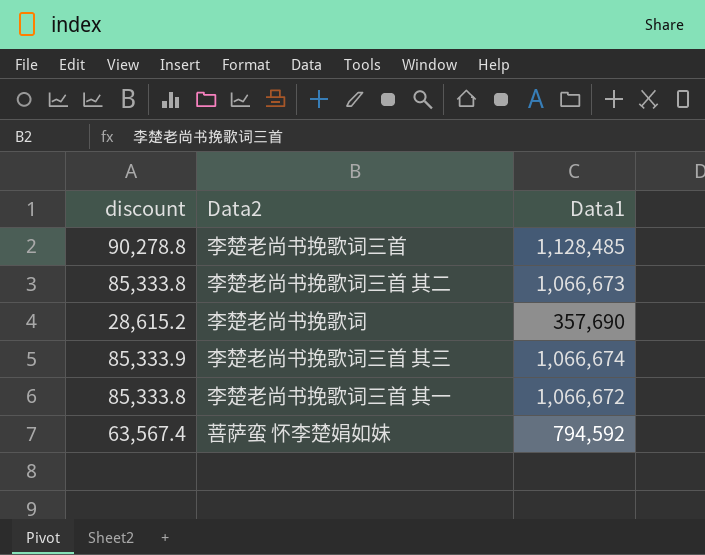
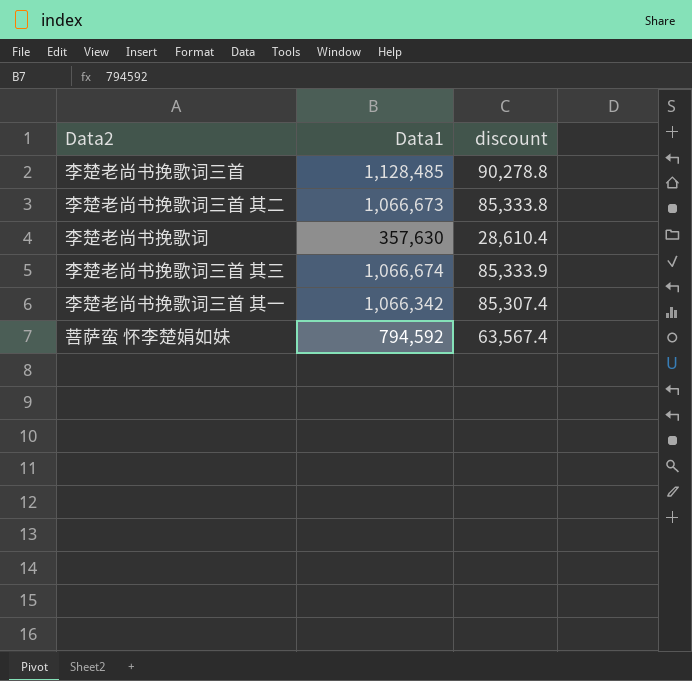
column discount | position: 1 -> 3
李楚老尚书挽歌词 | Data1: 357,690 -> 357,630
李楚老尚书挽歌词 | discount: 28,615.2 -> 28,610.4
李楚老尚书挽歌词三首 其一 | Data1: 1,066,672 -> 1,066,342
李楚老尚书挽歌词三首 其一 | discount: 85,333.8 -> 85,307.4

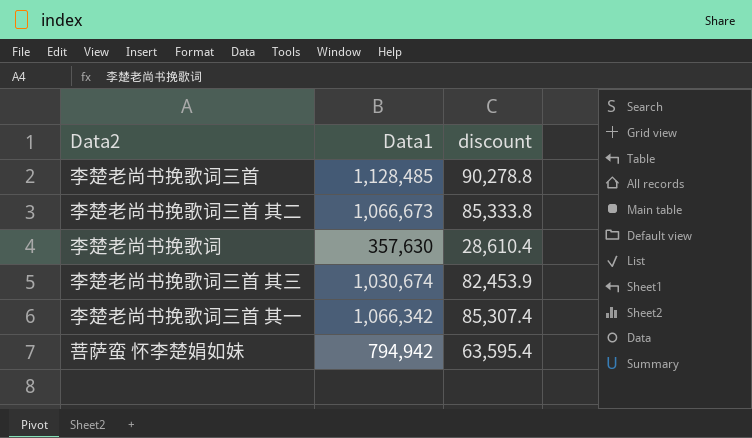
李楚老尚书挽歌词三首 其三 | Data1: 1,066,674 -> 1,030,674
李楚老尚书挽歌词三首 其三 | discount: 85,333.9 -> 82,453.9
菩萨蛮 怀李楚娟如妹 | Data1: 794,592 -> 794,942
菩萨蛮 怀李楚娟如妹 | discount: 63,567.4 -> 63,595.4

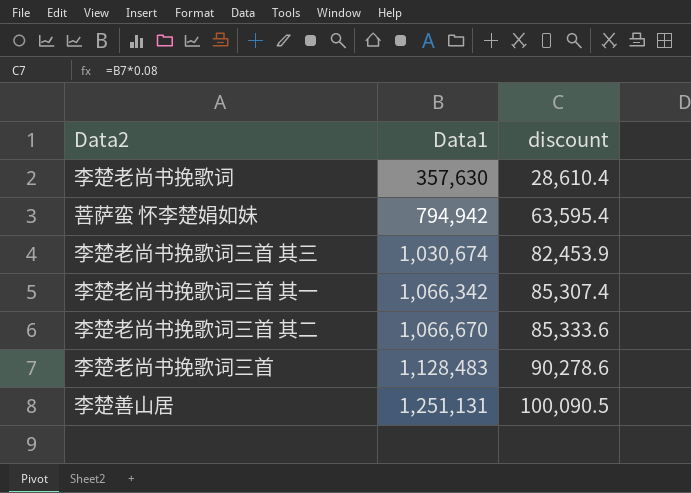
row order: none -> Data1 ascending
李楚老尚书挽歌词三首 其二 | Data1: 1,066,673 -> 1,066,670
李楚老尚书挽歌词三首 其二 | discount: 85,333.8 -> 85,333.6
李楚老尚书挽歌词三首 | Data1: 1,128,485 -> 1,128,483
李楚老尚书挽歌词三首 | discount: 90,278.8 -> 90,278.6
row 李楚善山居: none -> 1,251,131 | 100,090.5

